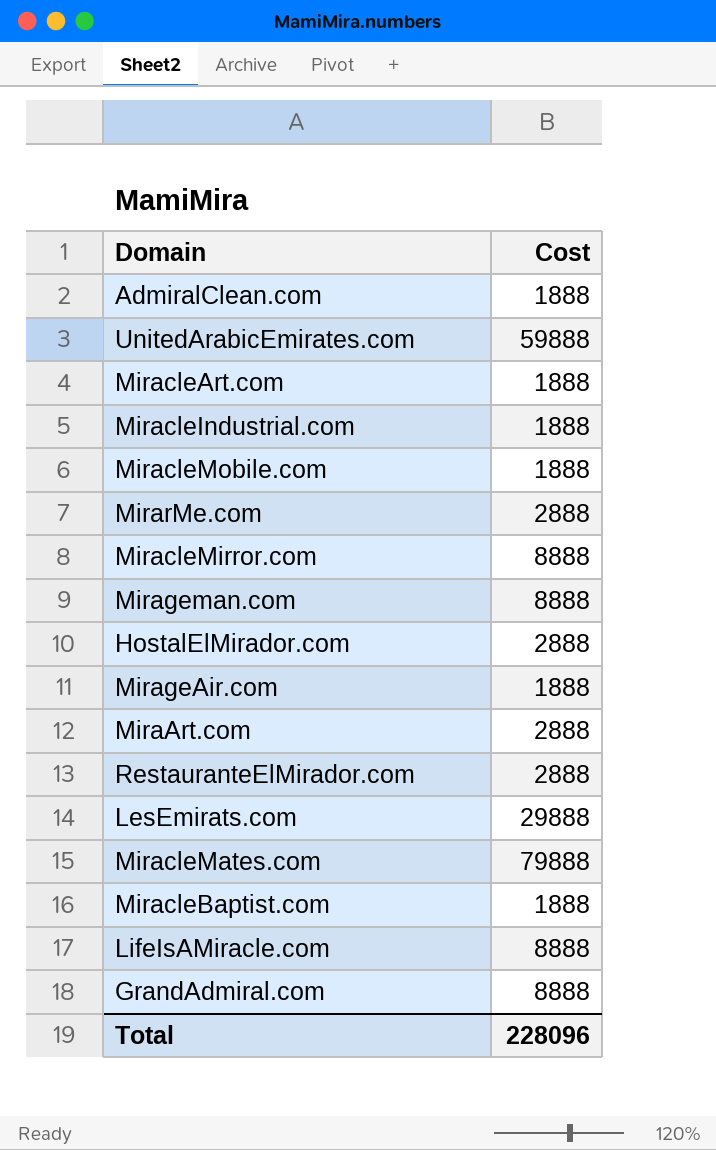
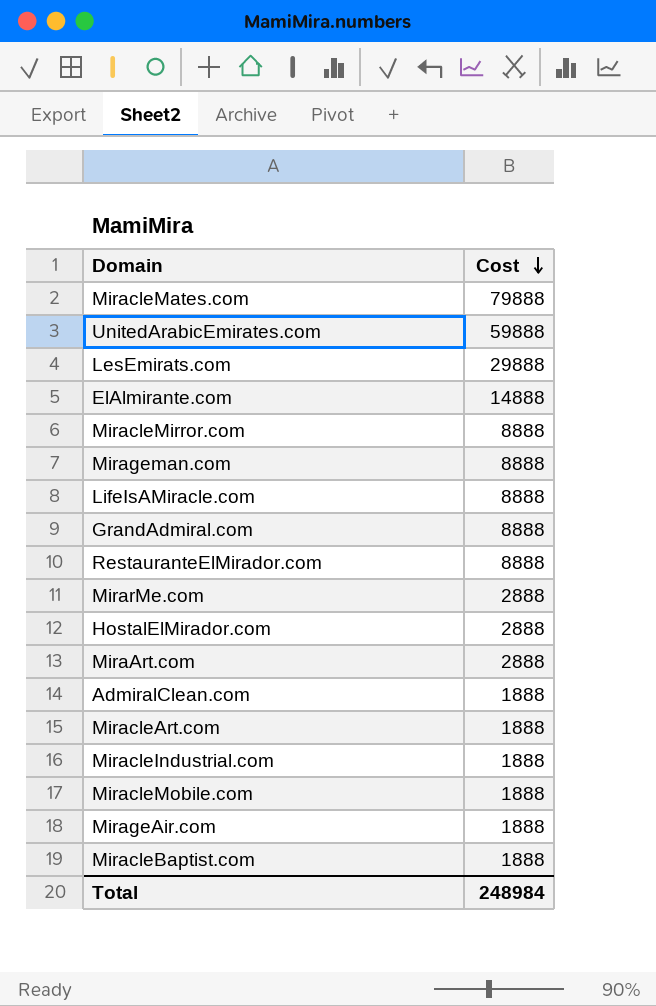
row order: none -> Cost descending
row ElAlmirante.com: none -> 14888
RestauranteElMirador.com | Cost: 2888 -> 8888
Total | Cost: 228096 -> 248984

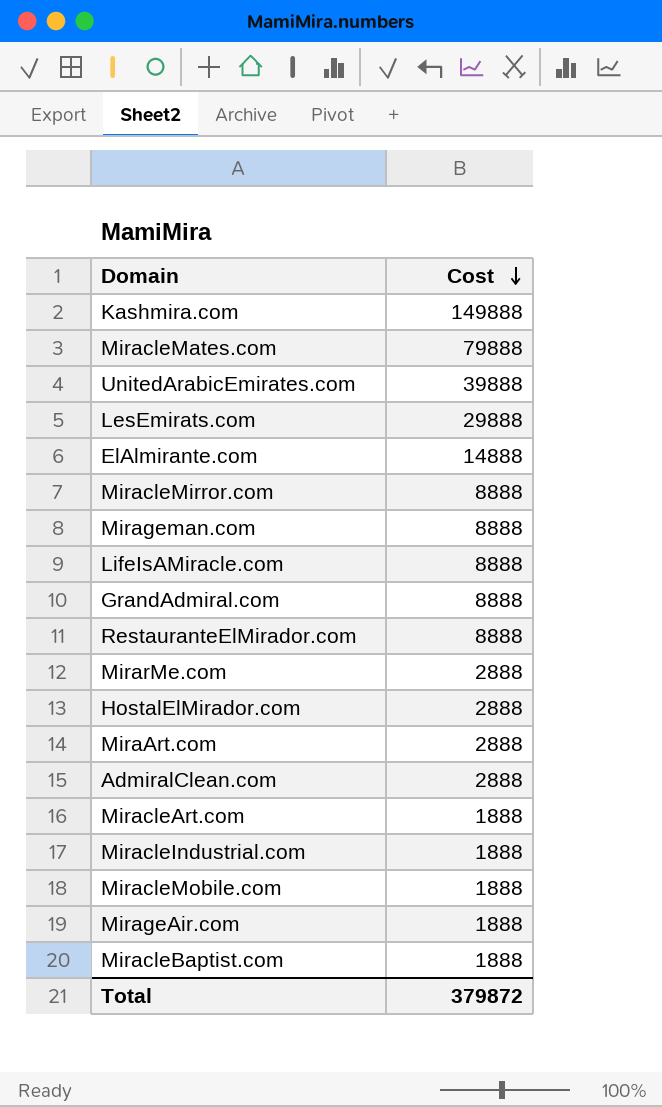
row Kashmira.com: none -> 149888
UnitedArabicEmirates.com | Cost: 59888 -> 39888
AdmiralClean.com | Cost: 1888 -> 2888
Total | Cost: 248984 -> 379872

